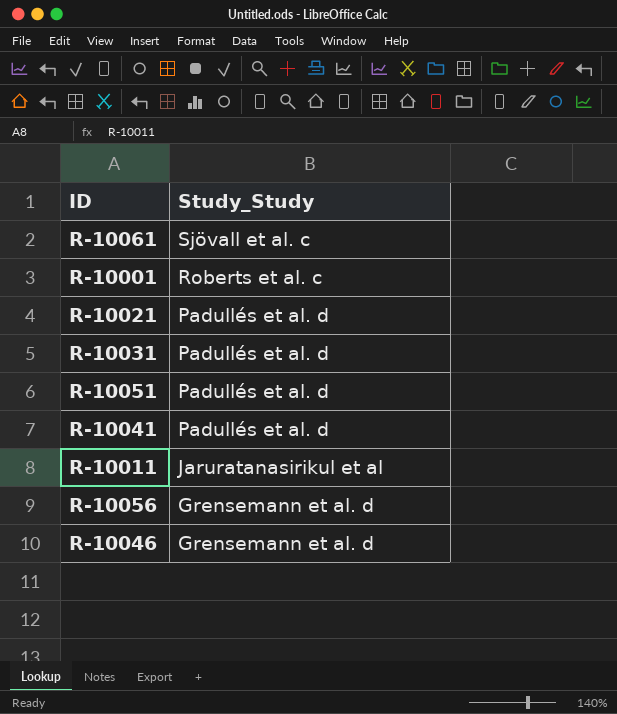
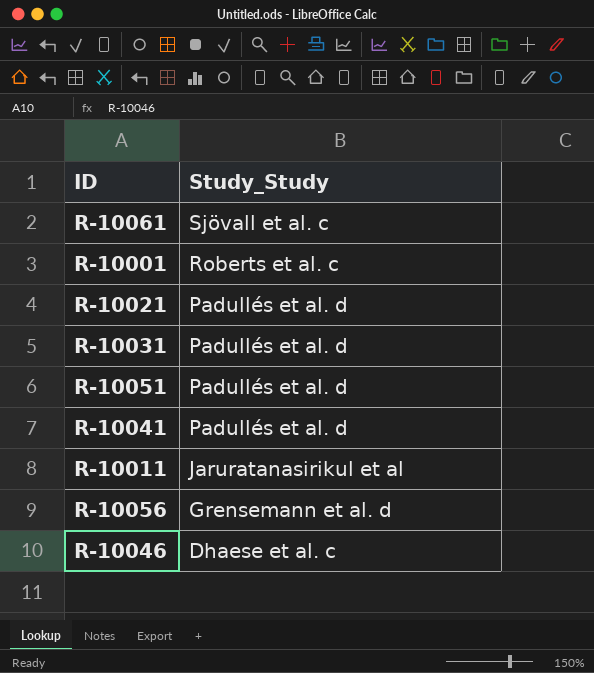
R-10046 | Study_Study: Grensemann et al. d -> Dhaese et al. c

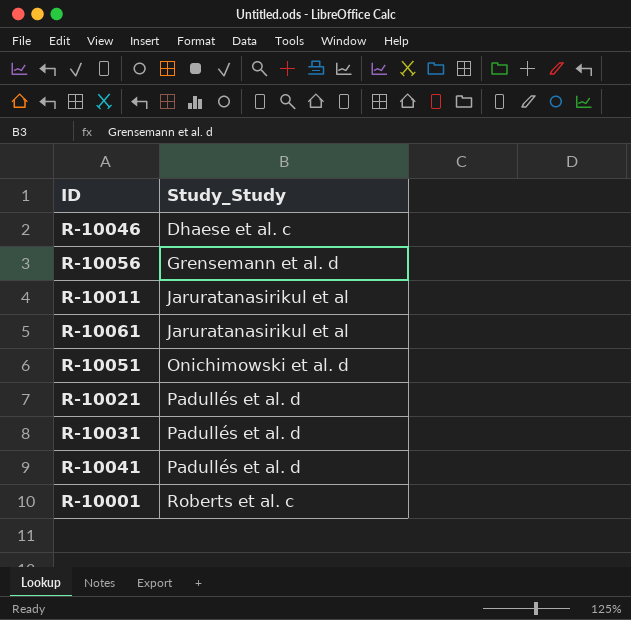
row order: Study_Study descending -> Study_Study ascending
R-10061 | Study_Study: Sjövall et al. c -> Jaruratanasirikul et al
R-10051 | Study_Study: Padullés et al. d -> Onichimowski et al. d

